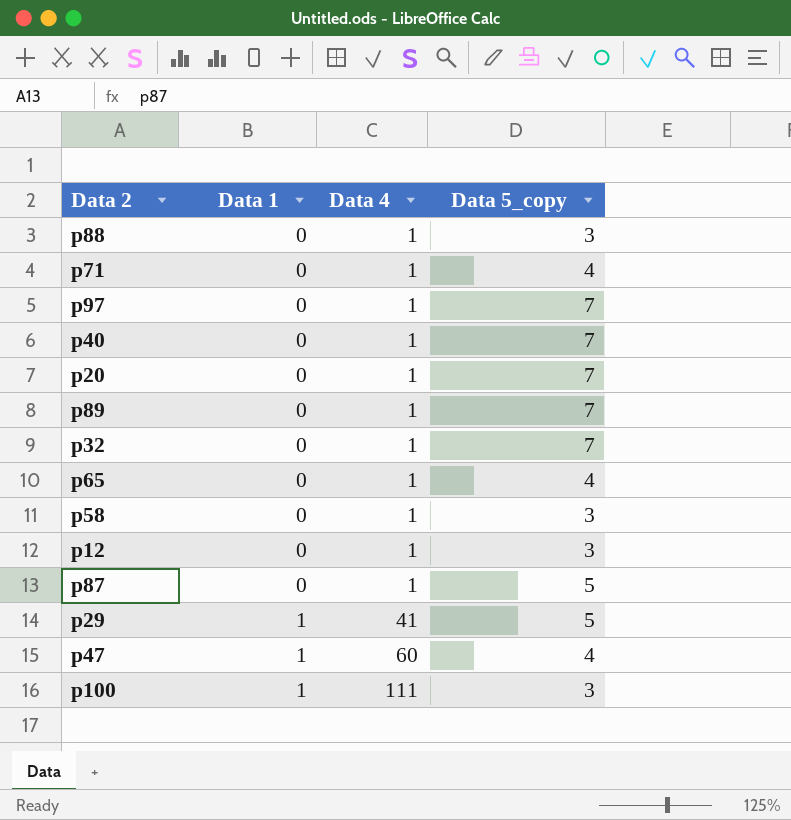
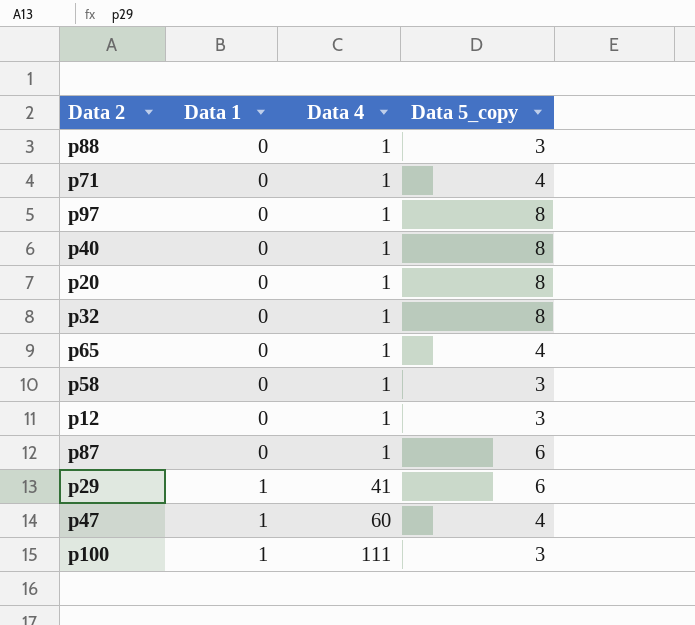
row p89: 0 | 1 | 7 -> none
p97 | Data 5_copy: 7 -> 8
p40 | Data 5_copy: 7 -> 8
p20 | Data 5_copy: 7 -> 8
p32 | Data 5_copy: 7 -> 8
p87 | Data 5_copy: 5 -> 6
p29 | Data 5_copy: 5 -> 6

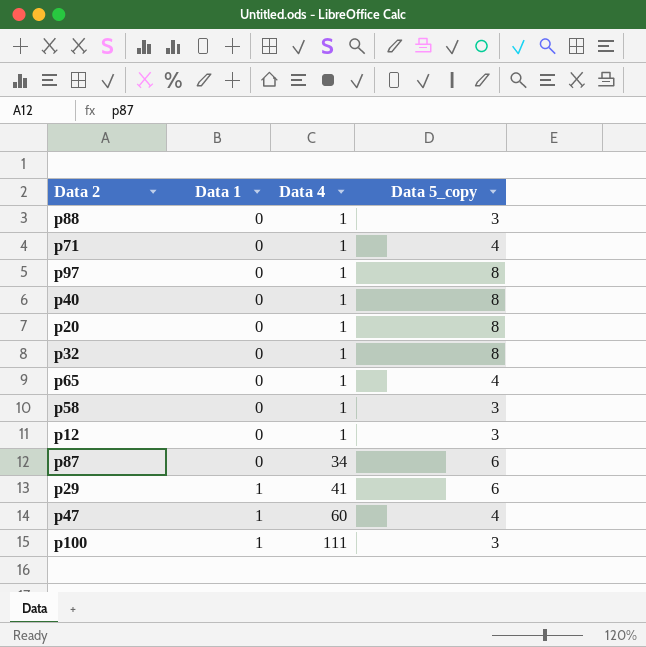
p87 | Data 4: 1 -> 34

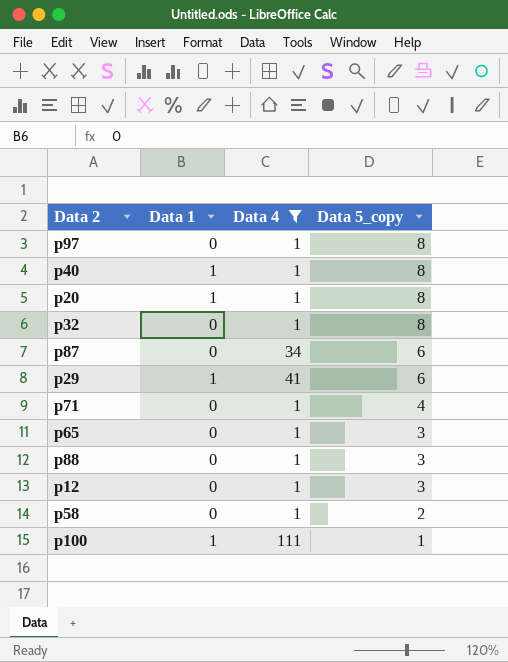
filter: none -> Data 4 != 60
row order: Data 1 ascending -> Data 5_copy descending
p40 | Data 1: 0 -> 1
p20 | Data 1: 0 -> 1
p65 | Data 5_copy: 4 -> 3
p58 | Data 5_copy: 3 -> 2
p100 | Data 5_copy: 3 -> 1

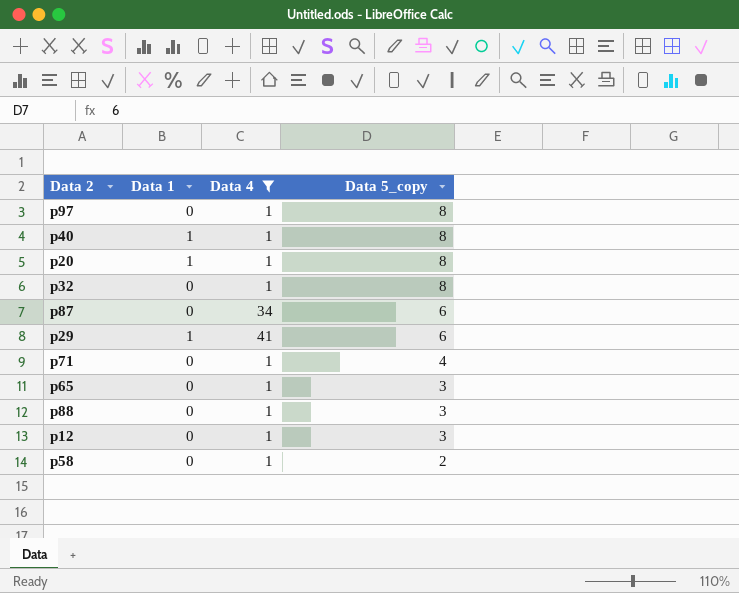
row p100: 1 | 111 | 1 -> none

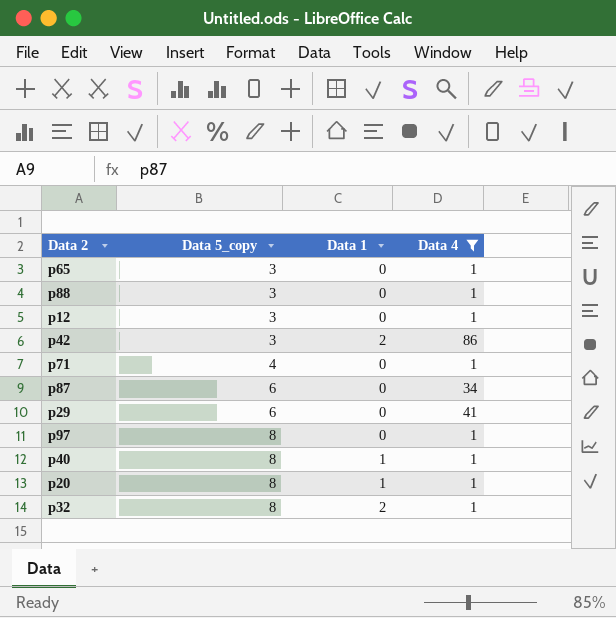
row order: Data 5_copy descending -> Data 5_copy ascending
column Data 5_copy | position: 4 -> 2
row p58: 0 | 1 | 2 -> none
row p42: none -> 3 | 2 | 86
p29 | Data 1: 1 -> 0
p32 | Data 1: 0 -> 2

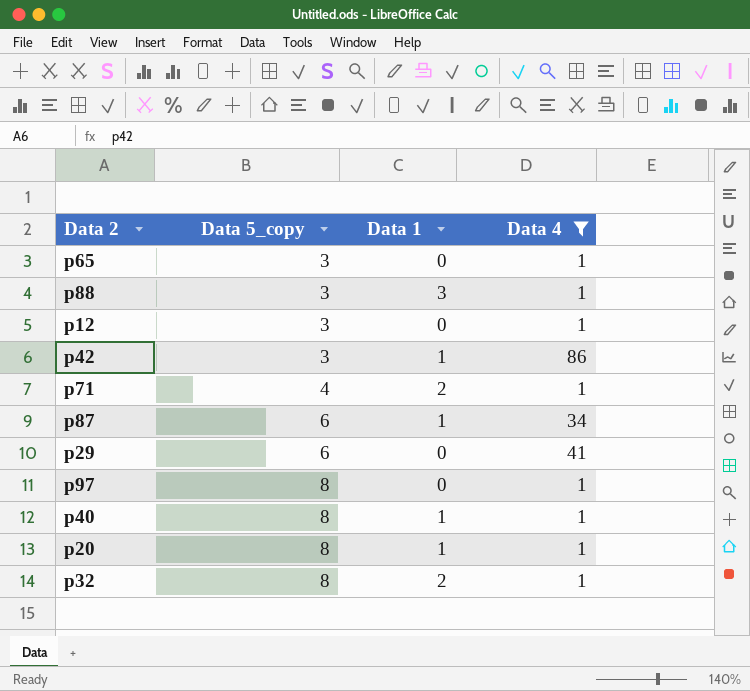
p88 | Data 1: 0 -> 3
p42 | Data 1: 2 -> 1
p71 | Data 1: 0 -> 2
p87 | Data 1: 0 -> 1

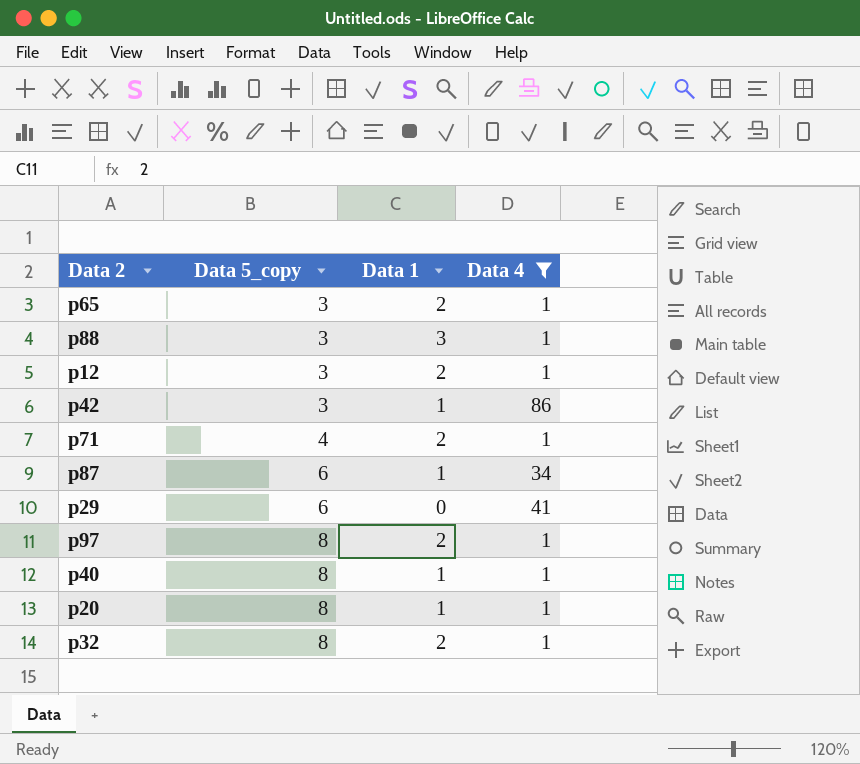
p65 | Data 1: 0 -> 2
p12 | Data 1: 0 -> 2
p97 | Data 1: 0 -> 2

